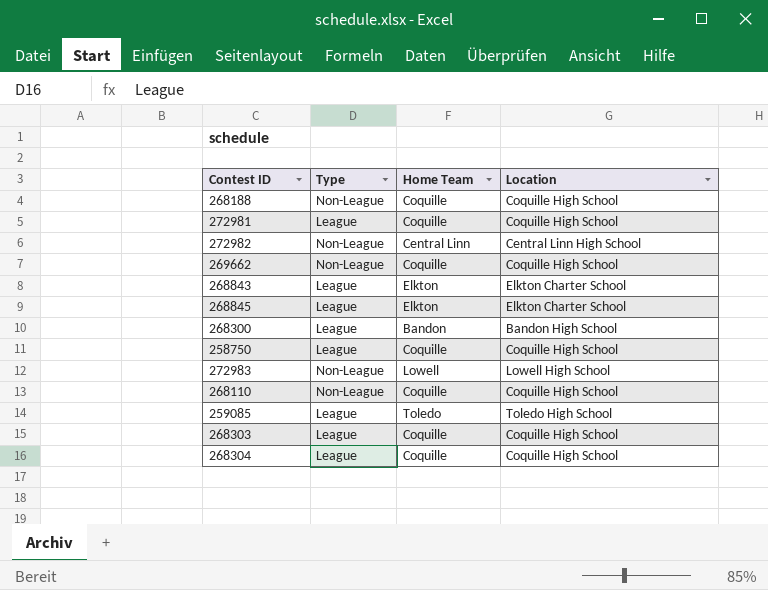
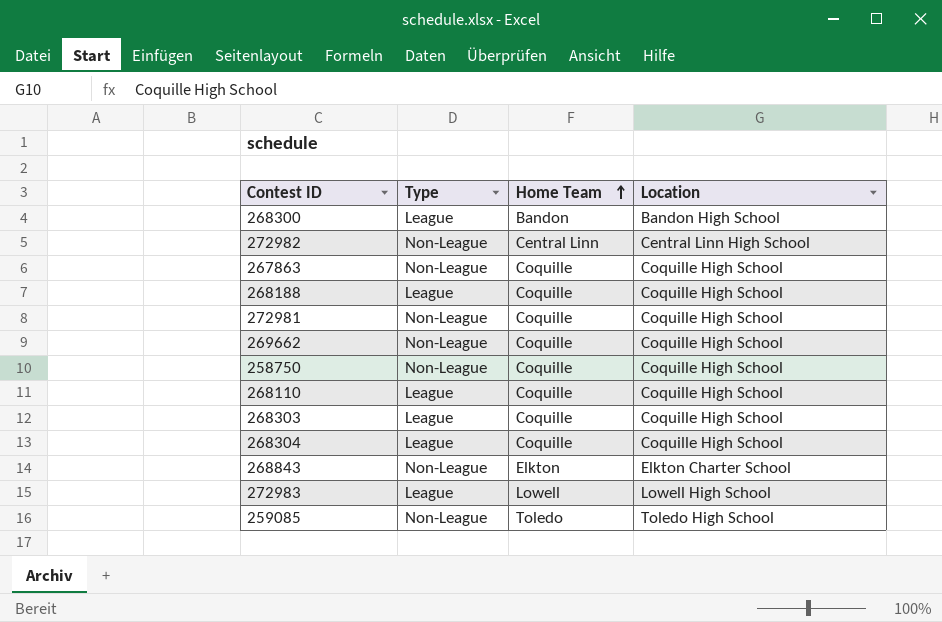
row order: none -> Home Team ascending
row 268845: League | Elkton | Elkton Charter School -> none
row 267863: none -> Non-League | Coquille | Coquille High School
268188 | Type: Non-League -> League
272981 | Type: League -> Non-League
258750 | Type: League -> Non-League
268110 | Type: Non-League -> League
268843 | Type: League -> Non-League
272983 | Type: Non-League -> League
259085 | Type: League -> Non-League

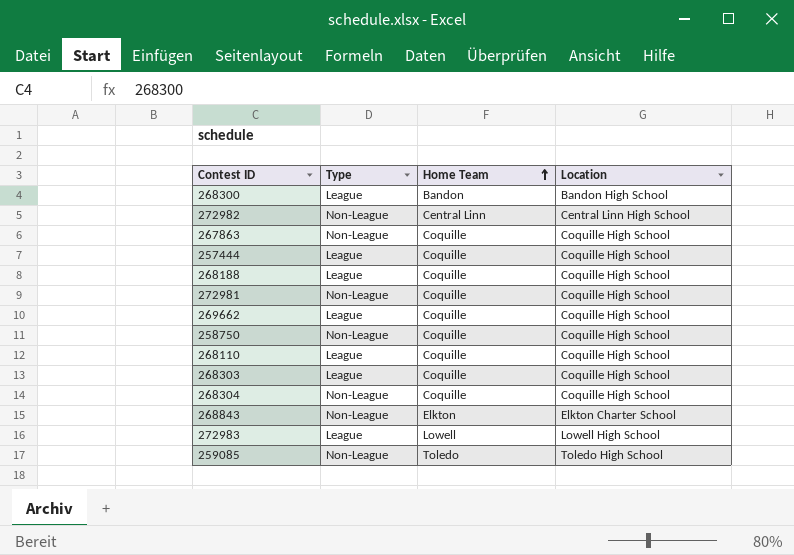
row 257444: none -> League | Coquille | Coquille High School
269662 | Type: Non-League -> League
268304 | Type: League -> Non-League

